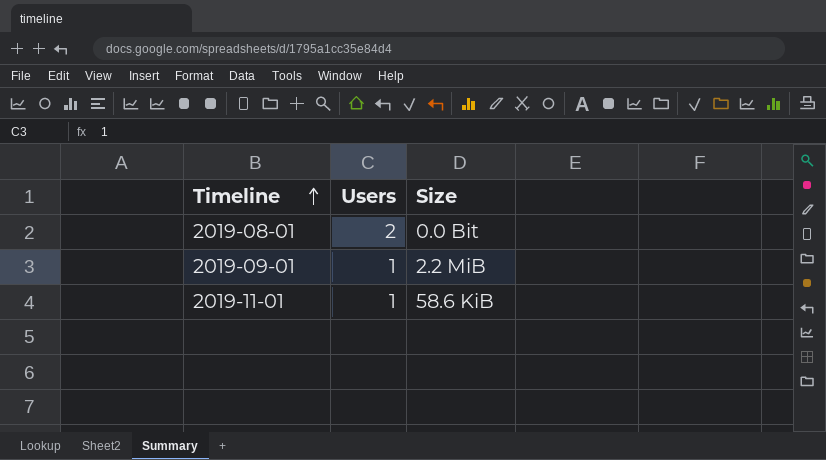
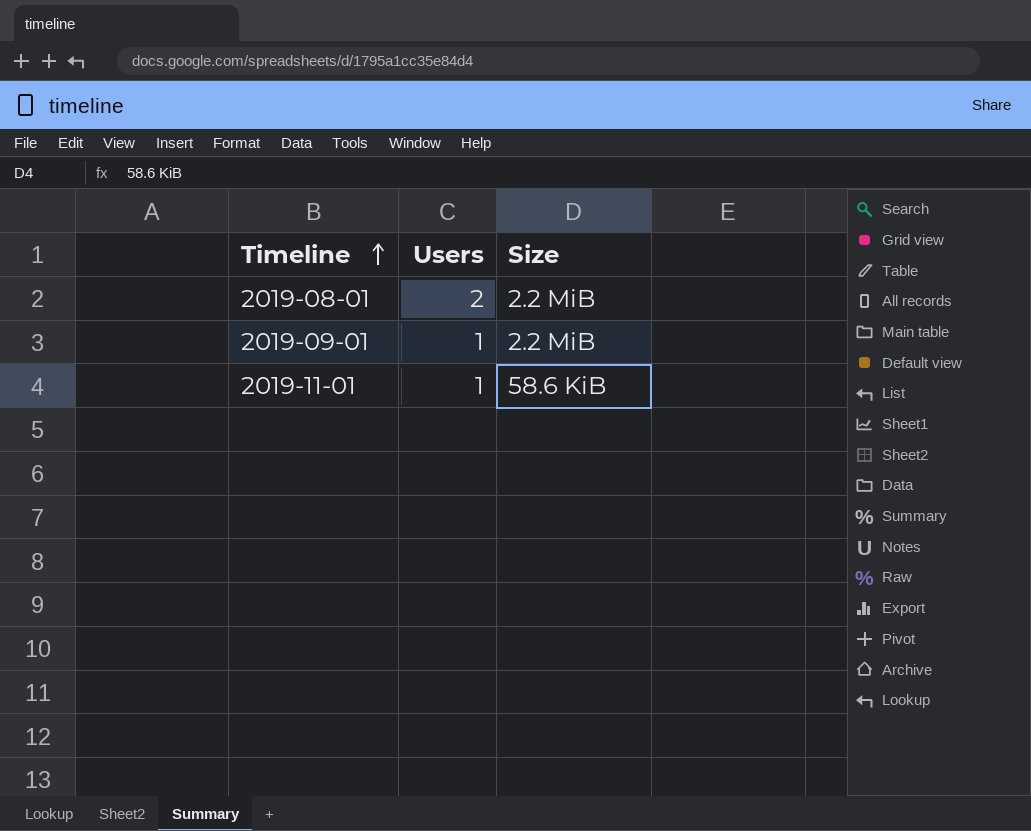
2019-08-01 | Size: 0.0 Bit -> 2.2 MiB

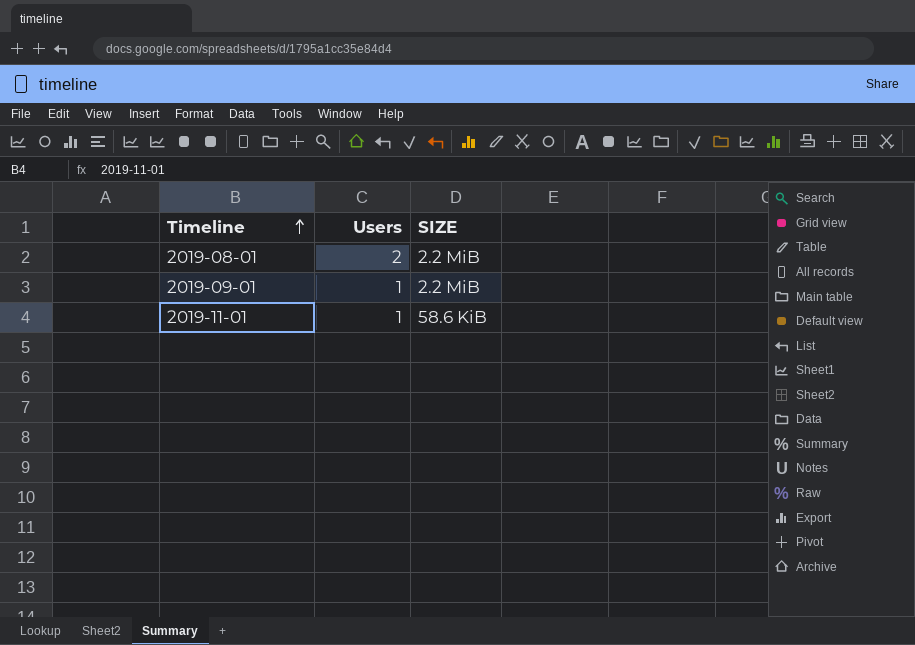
column name: Size -> SIZE

